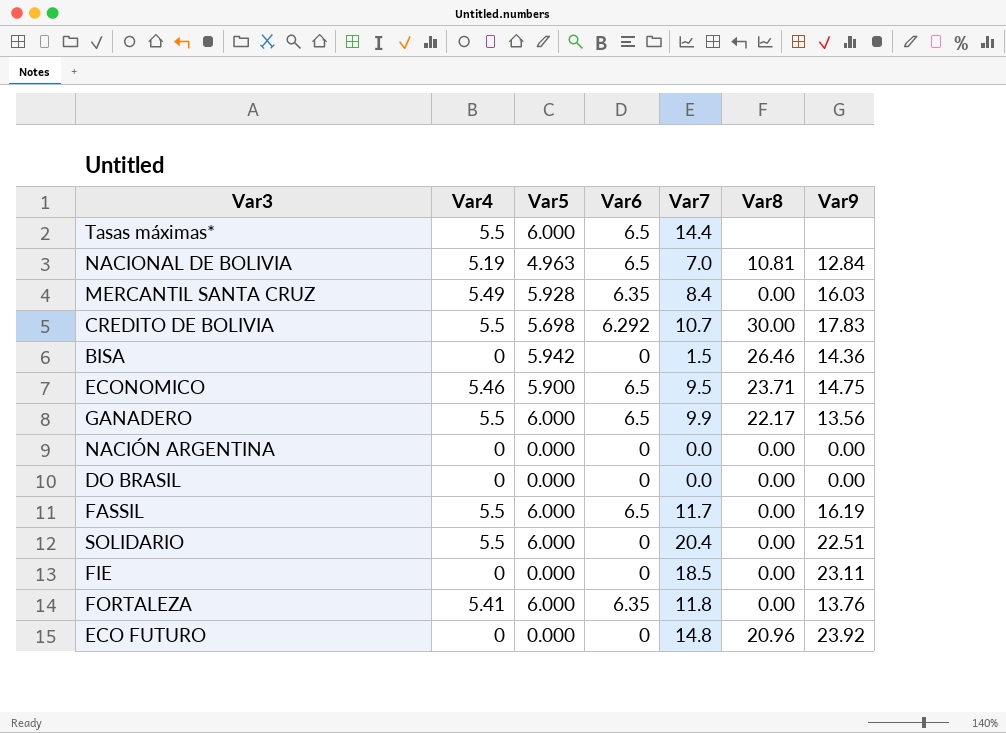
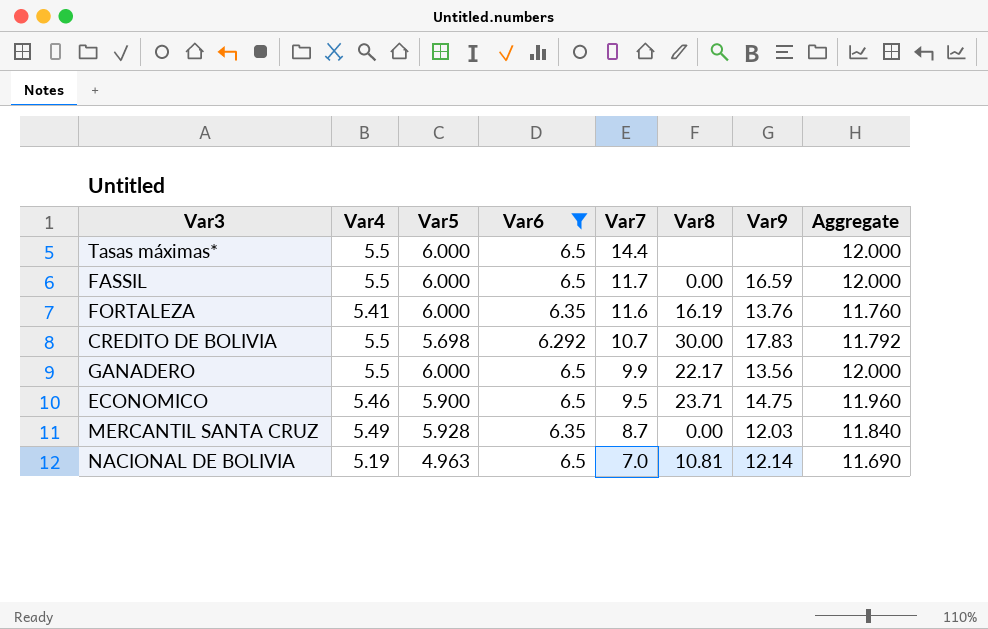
filter: none -> Var6 != 0
row order: none -> Var7 descending
column Aggregate | formula: none -> [Var4] + [Var6]
FASSIL | Var9: 16.19 -> 16.59
FORTALEZA | Var7: 11.8 -> 11.6
FORTALEZA | Var8: 0.00 -> 16.19
MERCANTIL SANTA CRUZ | Var7: 8.4 -> 8.7
MERCANTIL SANTA CRUZ | Var9: 16.03 -> 12.03
NACIONAL DE BOLIVIA | Var9: 12.84 -> 12.14

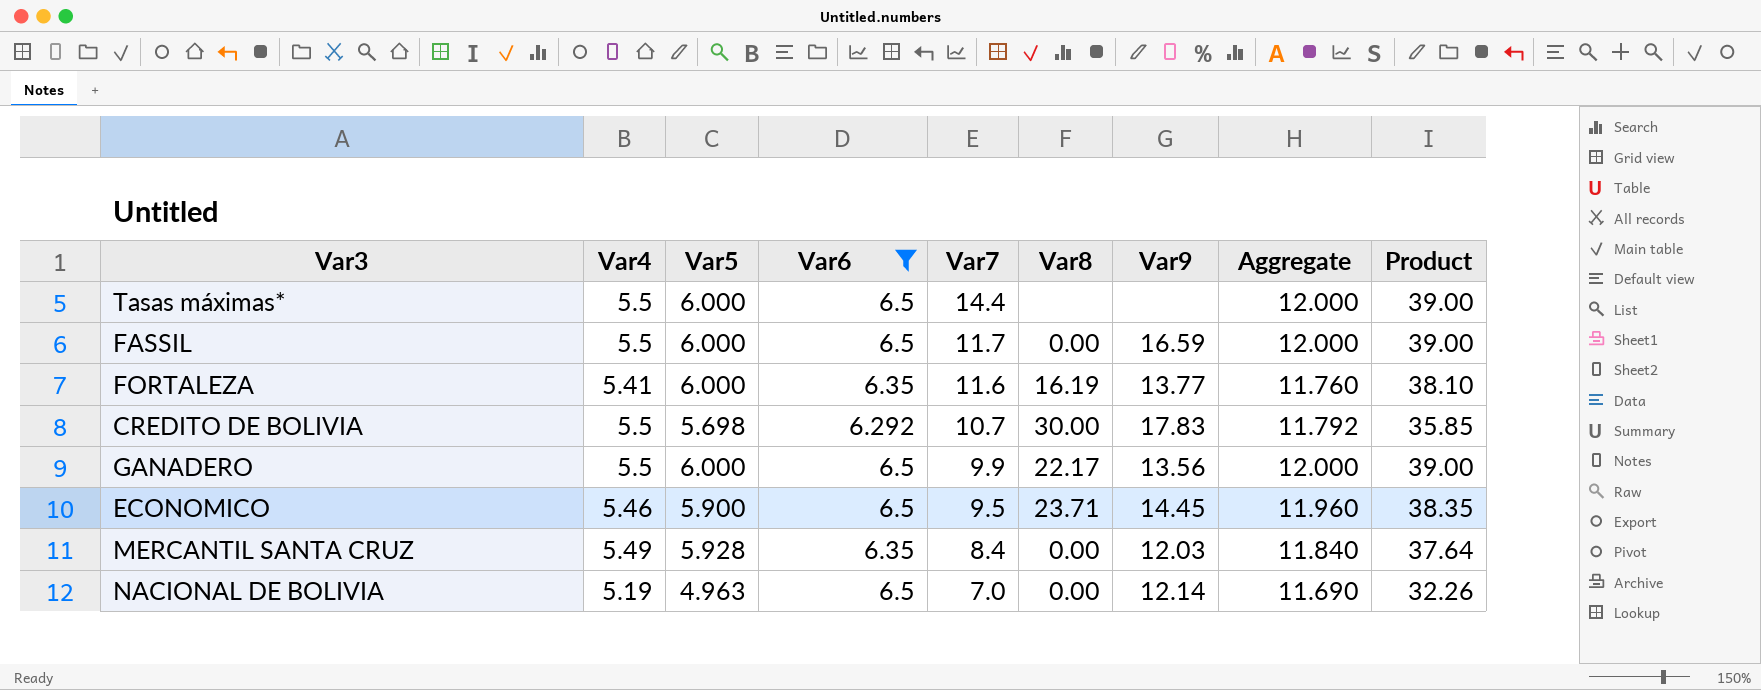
column Product | formula: none -> [Var5] * [Var6]
FORTALEZA | Var9: 13.76 -> 13.77
ECONOMICO | Var9: 14.75 -> 14.45
MERCANTIL SANTA CRUZ | Var7: 8.7 -> 8.4
NACIONAL DE BOLIVIA | Var8: 10.81 -> 0.00

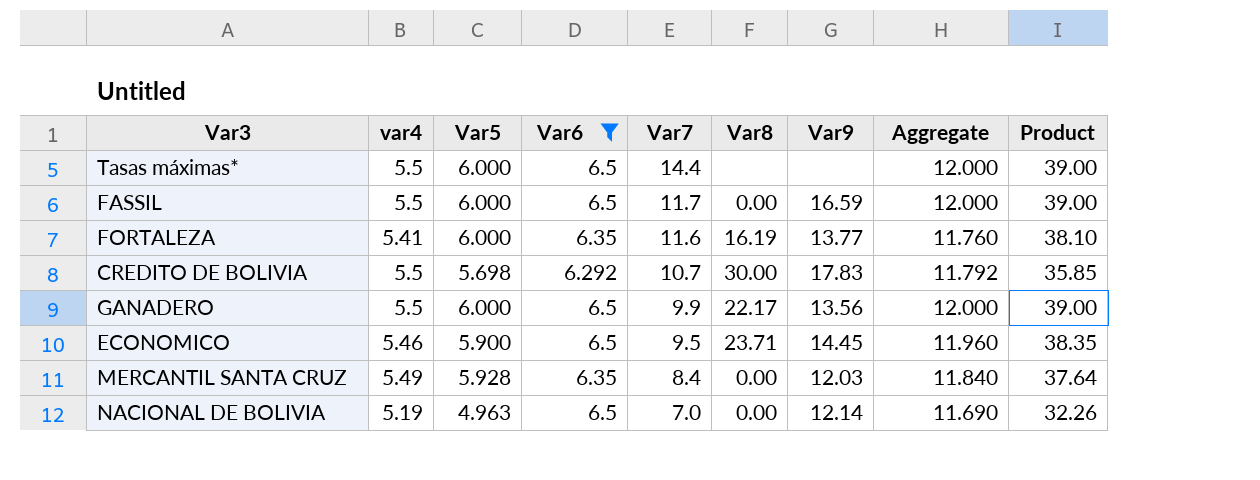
column name: Var4 -> var4

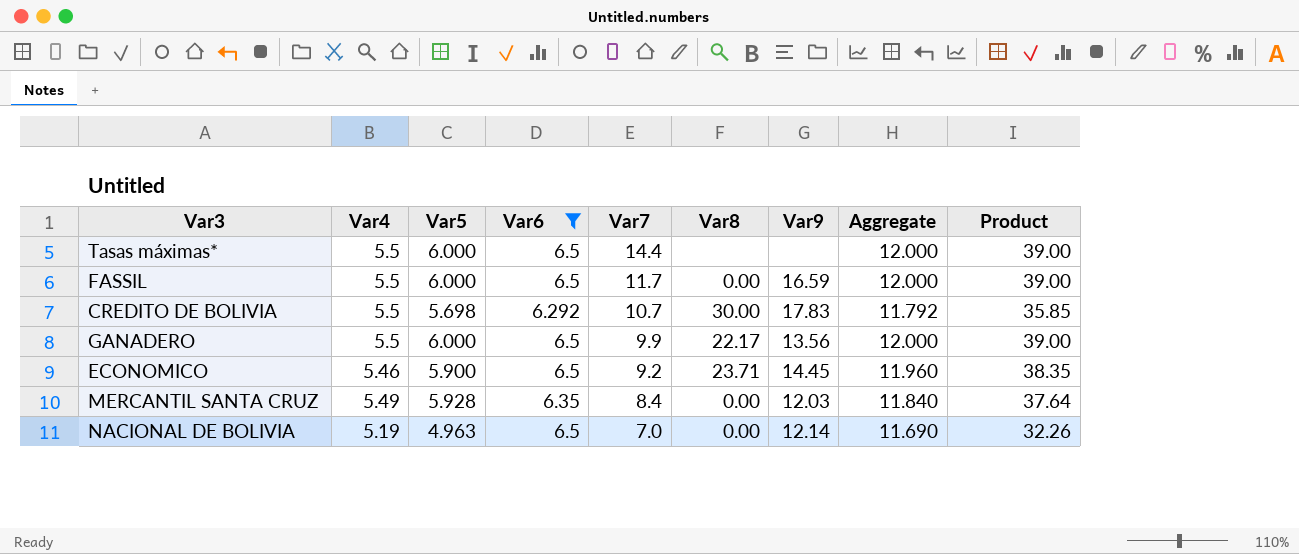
column name: var4 -> Var4
row FORTALEZA: 5.41 | 6.000 | 6.35 | 11.6 | 16.19 | 13.77 | 11.760 | 38.10 -> none
ECONOMICO | Var7: 9.5 -> 9.2

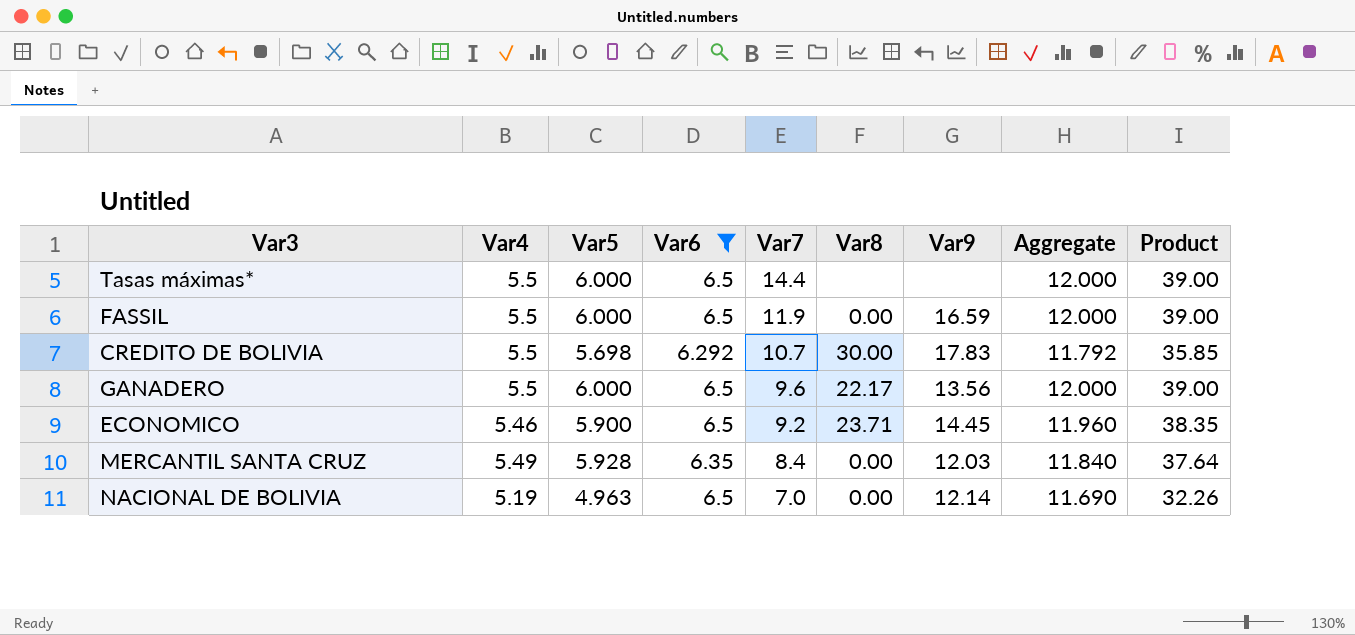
FASSIL | Var7: 11.7 -> 11.9
GANADERO | Var7: 9.9 -> 9.6

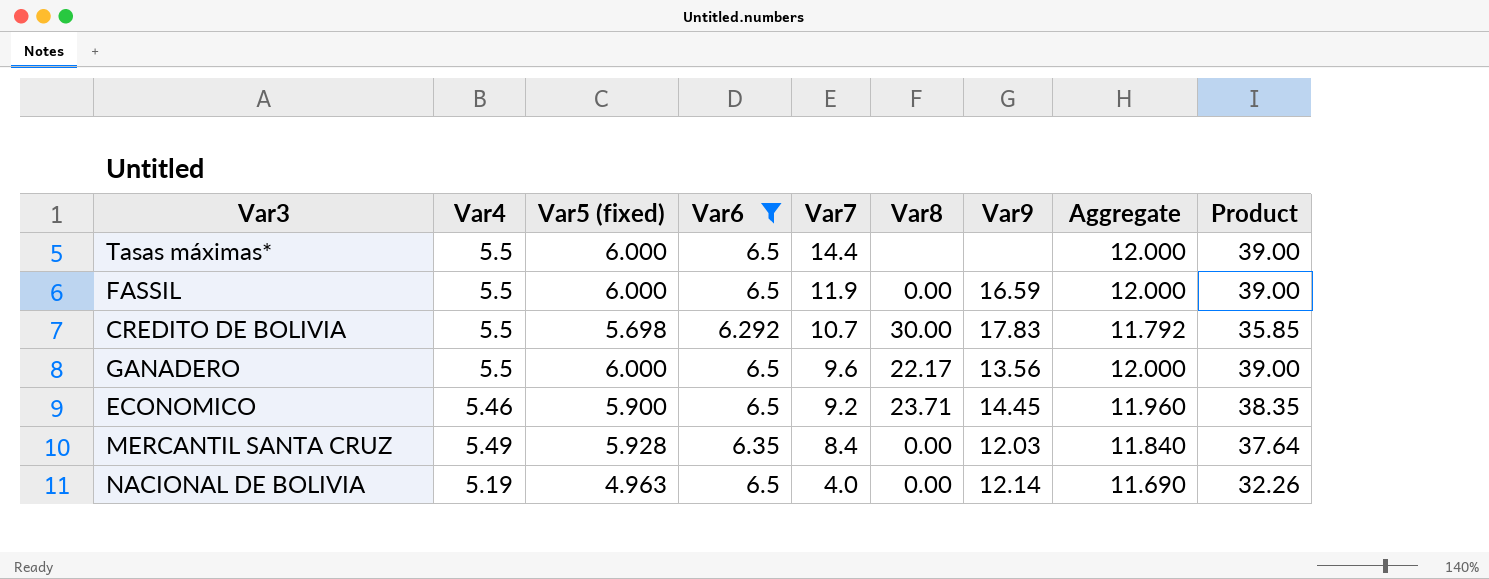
column name: Var5 -> Var5 (fixed)
NACIONAL DE BOLIVIA | Var7: 7.0 -> 4.0

